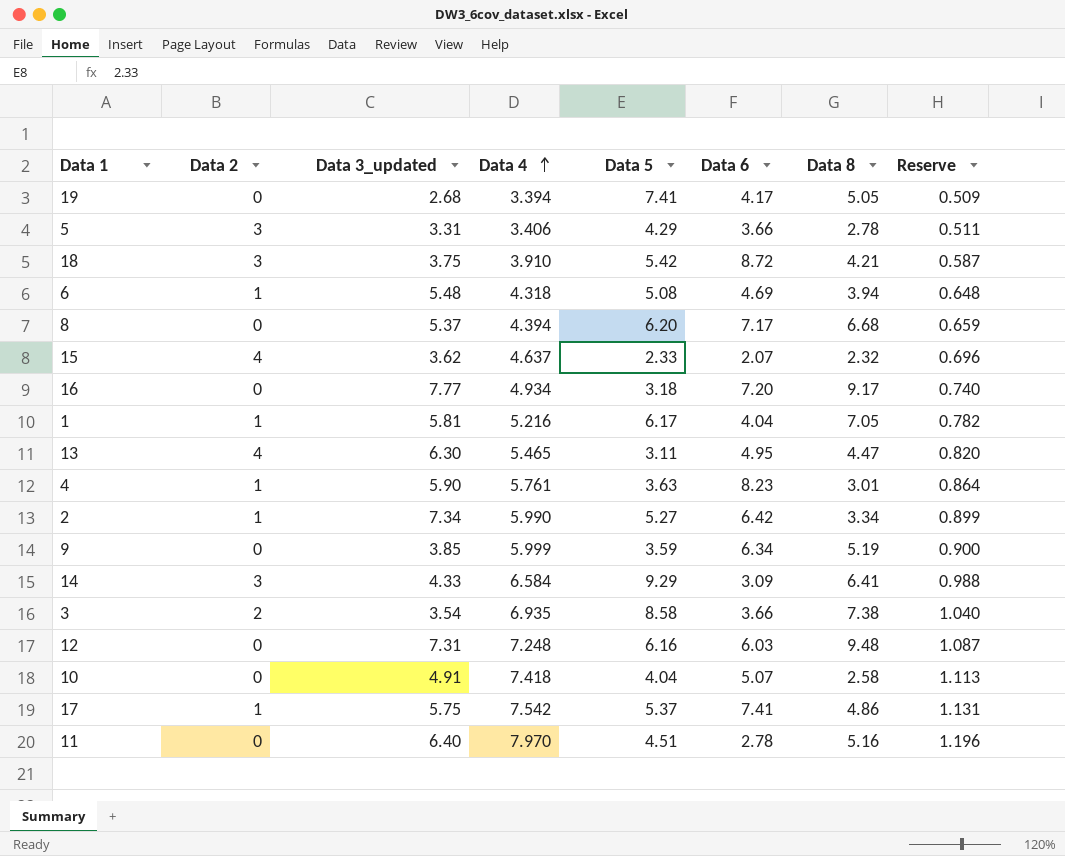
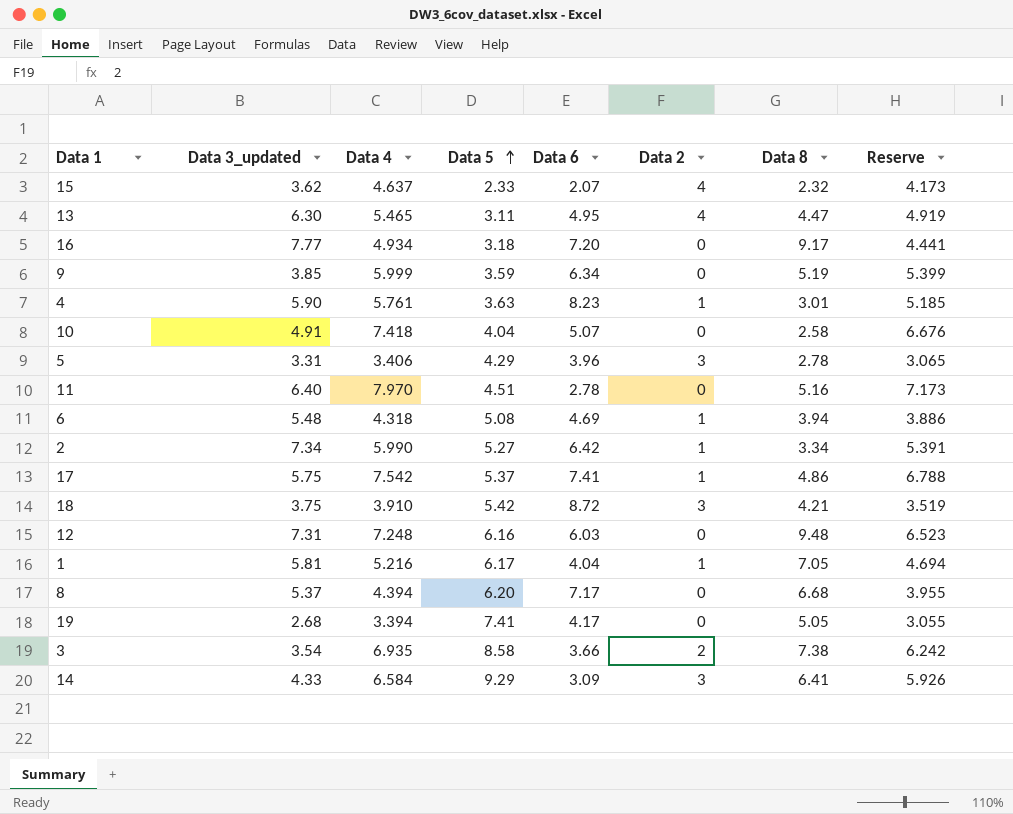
row order: Data 4 ascending -> Data 5 ascending
column Data 2 | position: 2 -> 6
column Reserve | formula: [Data 4] * 0.15 -> [Data 4] * 0.9
5 | Data 6: 3.66 -> 3.96

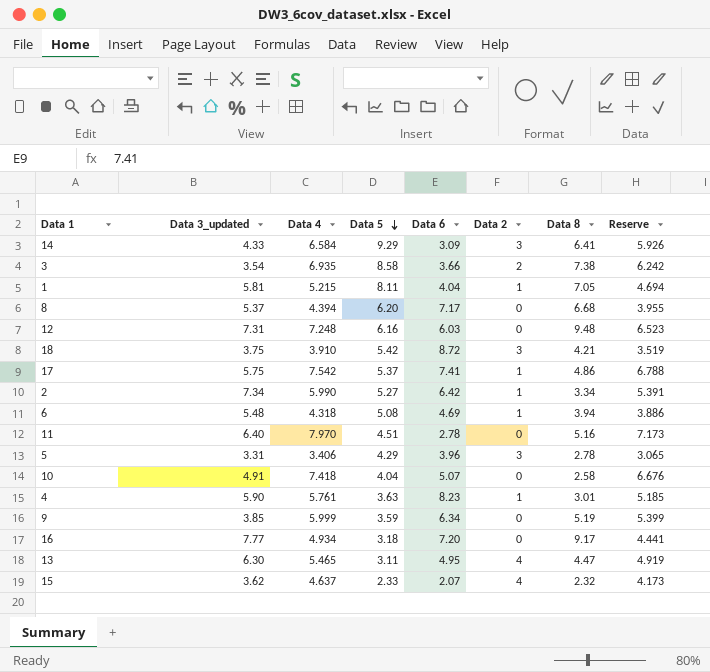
row order: Data 5 ascending -> Data 5 descending
row 19: 2.68 | 3.394 | 7.41 | 4.17 | 0 | 5.05 | 3.055 -> none
1 | Data 4: 5.216 -> 5.215
1 | Data 5: 6.17 -> 8.11

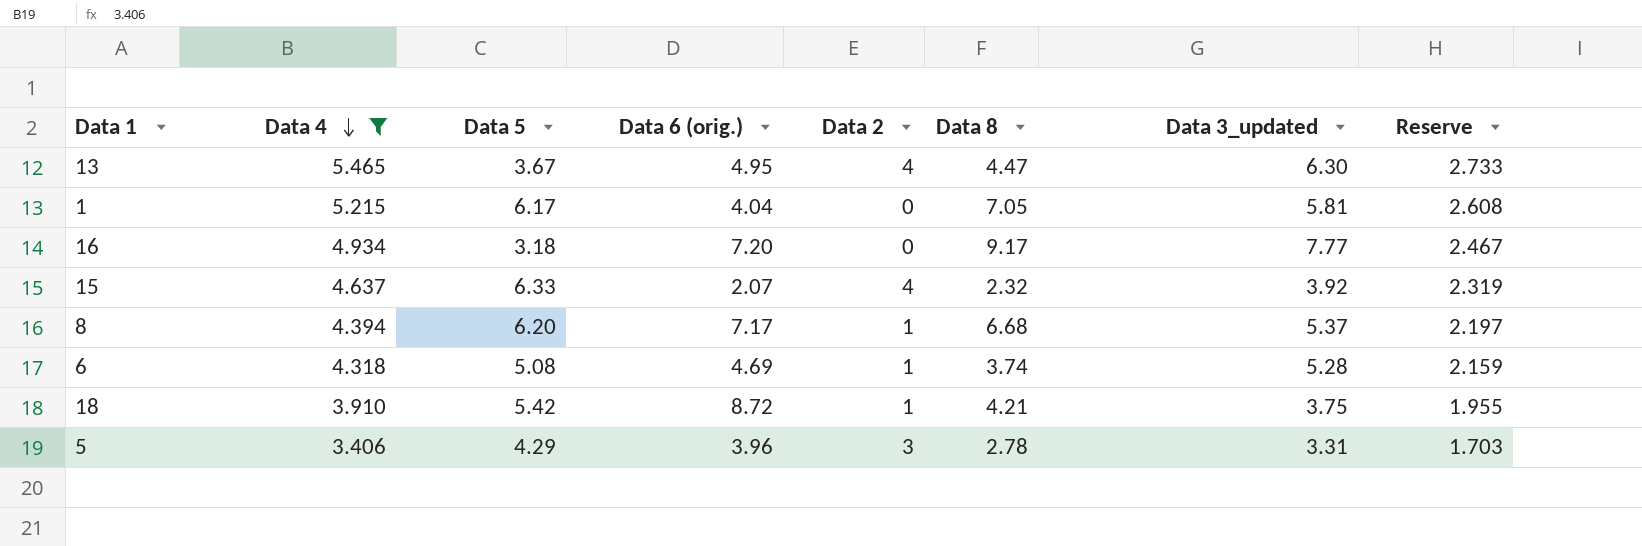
filter: none -> Data 4 <= 5.465
row order: Data 5 descending -> Data 4 descending
column name: Data 6 -> Data 6 (orig.)
column Data 3_updated | position: 2 -> 7
column Reserve | formula: [Data 4] * 0.9 -> [Data 4] * 0.5
13 | Data 5: 3.11 -> 3.67
1 | Data 5: 8.11 -> 6.17
1 | Data 2: 1 -> 0
15 | Data 5: 2.33 -> 6.33
15 | Data 3_updated: 3.62 -> 3.92
8 | Data 2: 0 -> 1
6 | Data 8: 3.94 -> 3.74
6 | Data 3_updated: 5.48 -> 5.28
18 | Data 2: 3 -> 1

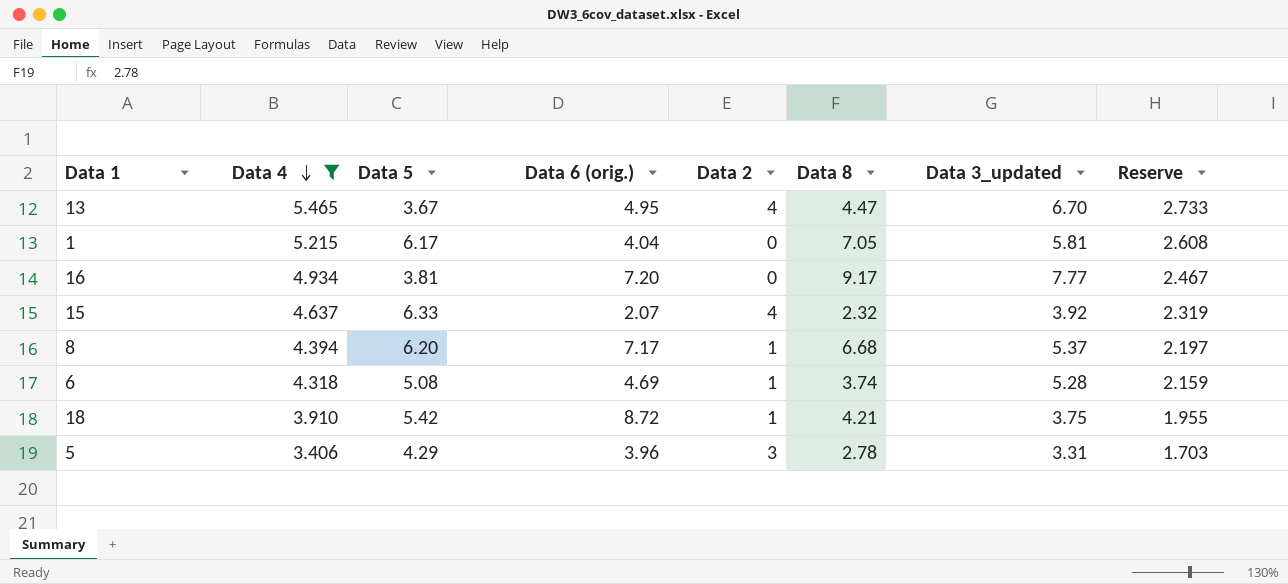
13 | Data 3_updated: 6.30 -> 6.70
16 | Data 5: 3.18 -> 3.81

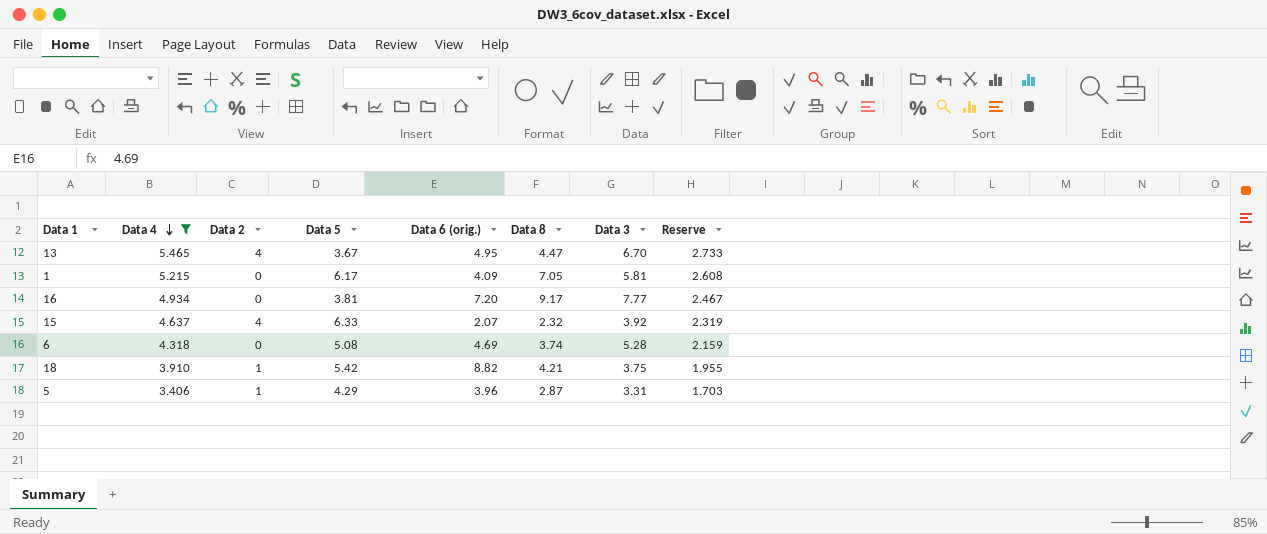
column Data 2 | position: 5 -> 3
column name: Data 3_updated -> Data 3
row 8: 4.394 | 6.20 | 7.17 | 1 | 6.68 | 5.37 | 2.197 -> none
1 | Data 6 (orig.): 4.04 -> 4.09
6 | Data 2: 1 -> 0
18 | Data 6 (orig.): 8.72 -> 8.82
5 | Data 2: 3 -> 1
5 | Data 8: 2.78 -> 2.87

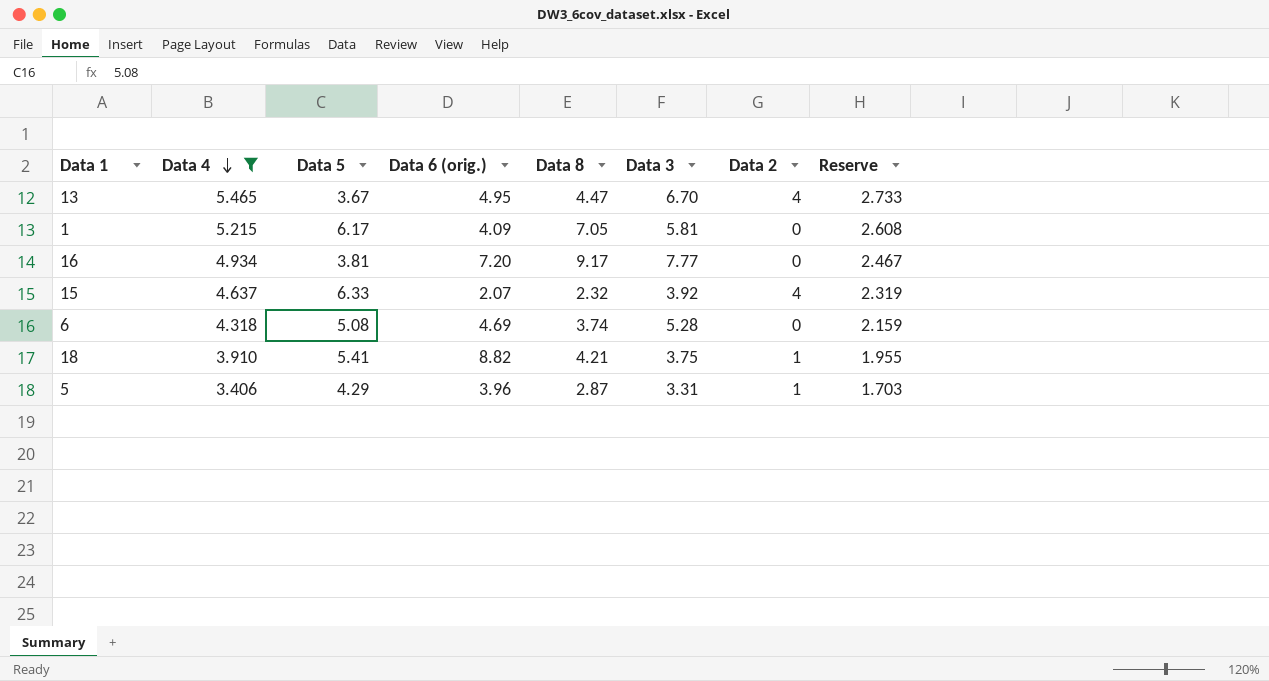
column Data 2 | position: 3 -> 7
18 | Data 5: 5.42 -> 5.41

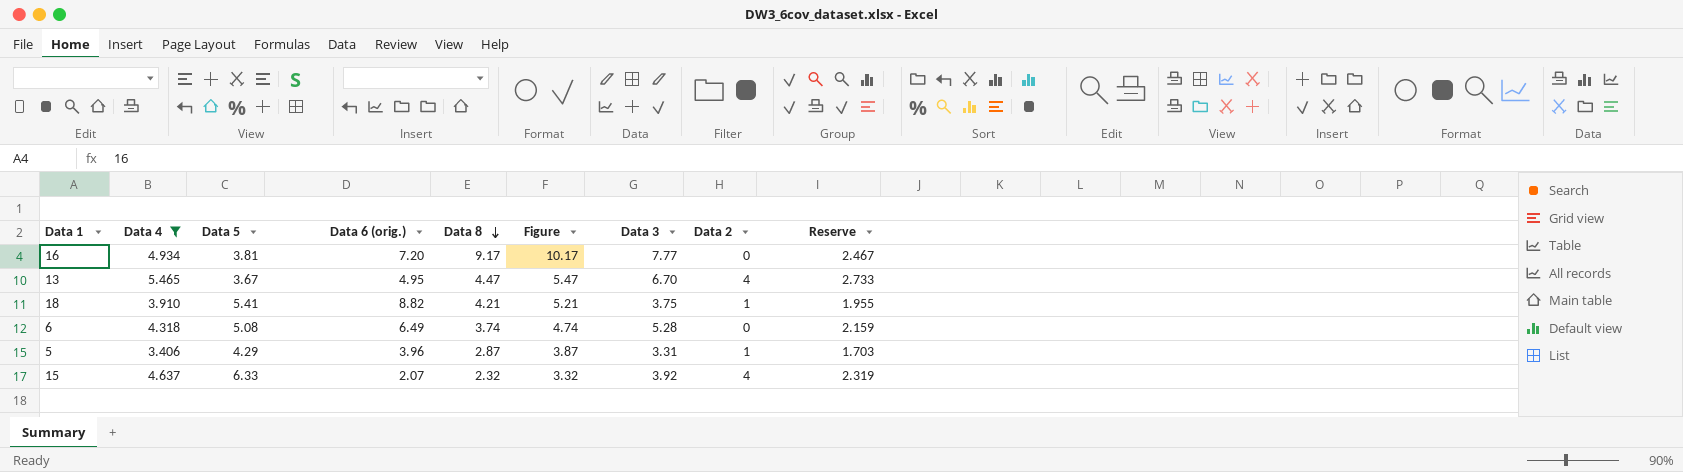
row order: Data 4 descending -> Data 8 descending
column Figure | formula: none -> [Data 8] + 1
row 1: 5.215 | 6.17 | 4.09 | 7.05 | 5.81 | 0 | 2.608 -> none
6 | Data 6 (orig.): 4.69 -> 6.49

